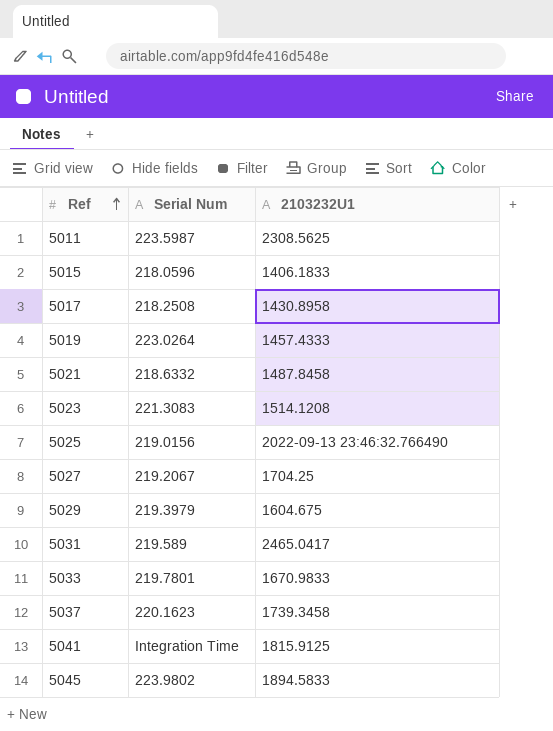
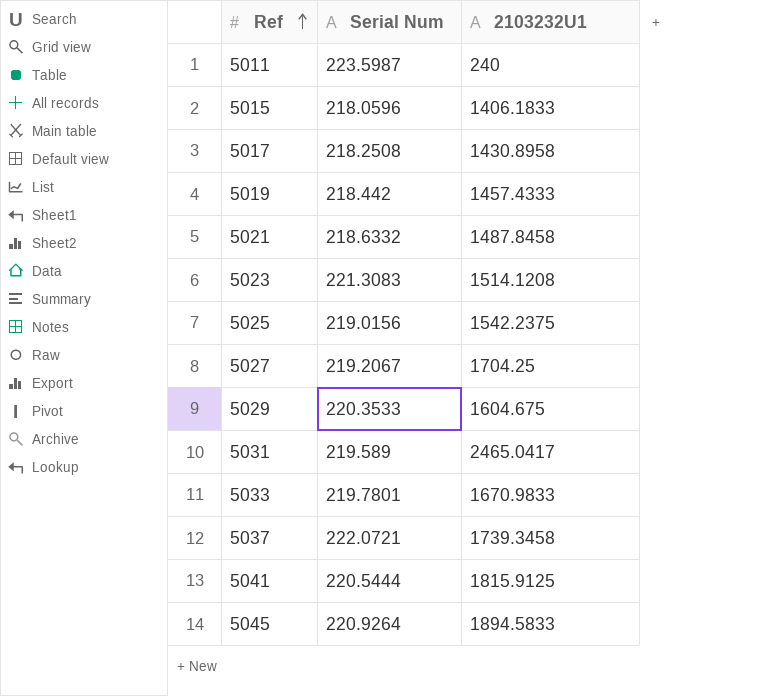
5011 | 2103232U1: 2308.5625 -> 240
5019 | Serial Num: 223.0264 -> 218.442
5025 | 2103232U1: 2022-09-13 23:46:32.766490 -> 1542.2375
5029 | Serial Num: 219.3979 -> 220.3533
5037 | Serial Num: 220.1623 -> 222.0721
5041 | Serial Num: Integration Time -> 220.5444
5045 | Serial Num: 223.9802 -> 220.9264

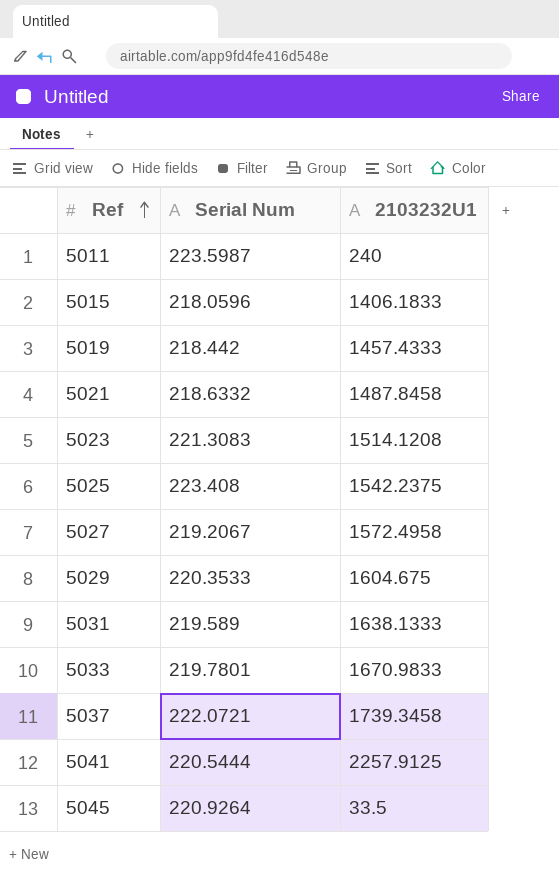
row 5017: 218.2508 | 1430.8958 -> none
5025 | Serial Num: 219.0156 -> 223.408
5027 | 2103232U1: 1704.25 -> 1572.4958
5031 | 2103232U1: 2465.0417 -> 1638.1333
5041 | 2103232U1: 1815.9125 -> 2257.9125
5045 | 2103232U1: 1894.5833 -> 33.5

